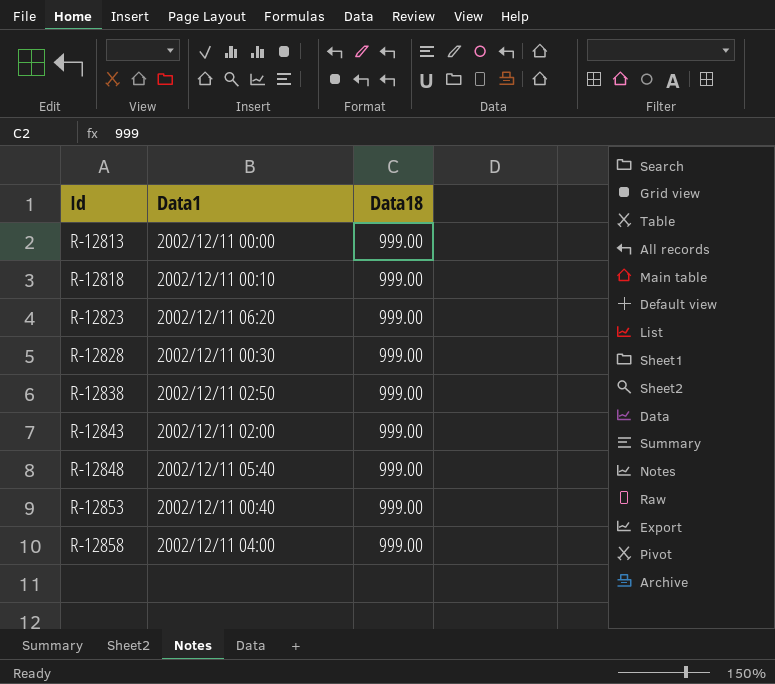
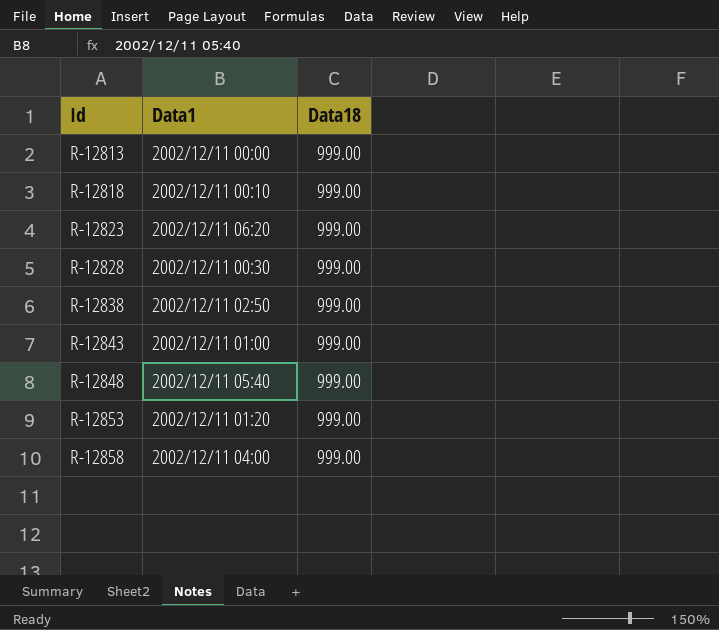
R-12843 | Data1: 2002/12/11 02:00 -> 2002/12/11 01:00
R-12853 | Data1: 2002/12/11 00:40 -> 2002/12/11 01:20

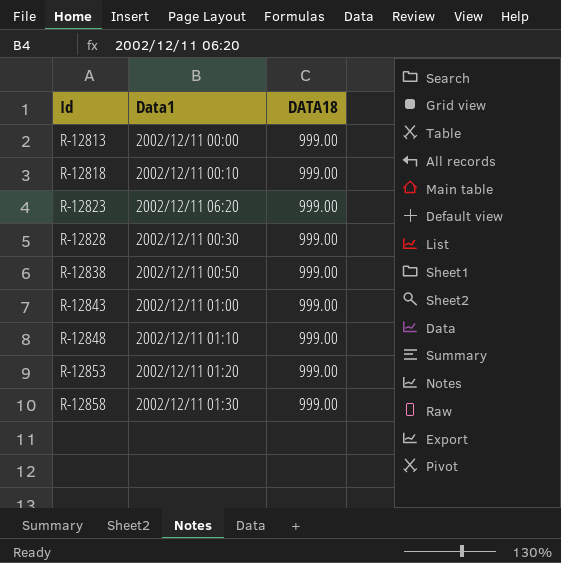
column name: Data18 -> DATA18
R-12838 | Data1: 2002/12/11 02:50 -> 2002/12/11 00:50
R-12848 | Data1: 2002/12/11 05:40 -> 2002/12/11 01:10
R-12858 | Data1: 2002/12/11 04:00 -> 2002/12/11 01:30

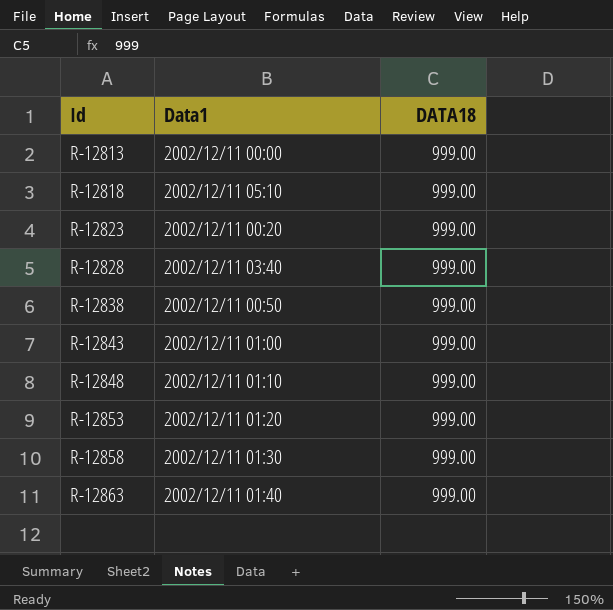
R-12818 | Data1: 2002/12/11 00:10 -> 2002/12/11 05:10
R-12823 | Data1: 2002/12/11 06:20 -> 2002/12/11 00:20
R-12828 | Data1: 2002/12/11 00:30 -> 2002/12/11 03:40
row R-12863: none -> 2002/12/11 01:40 | 999.00

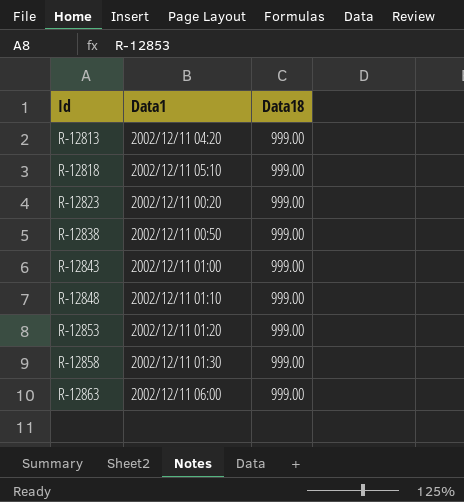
column name: DATA18 -> Data18
row R-12828: 2002/12/11 03:40 | 999.00 -> none
R-12813 | Data1: 2002/12/11 00:00 -> 2002/12/11 04:20
R-12863 | Data1: 2002/12/11 01:40 -> 2002/12/11 06:00

